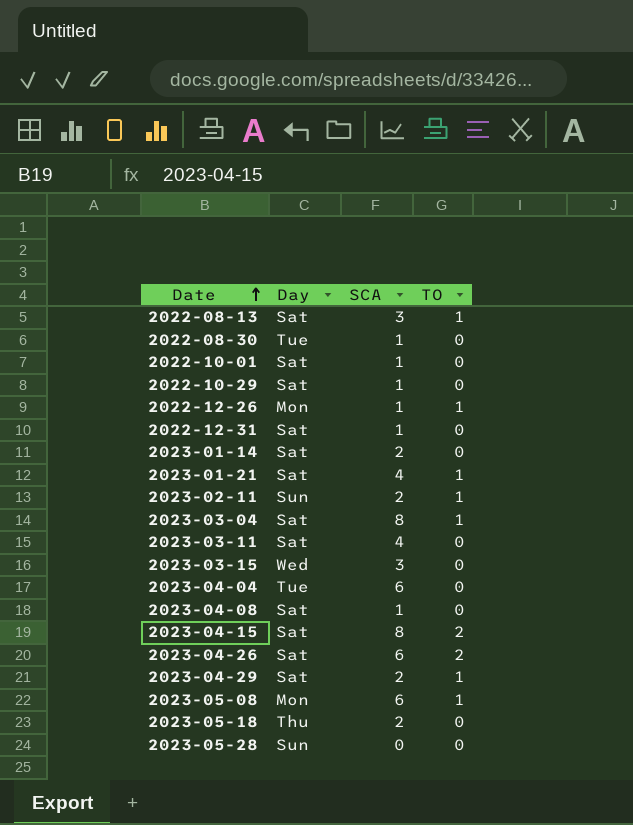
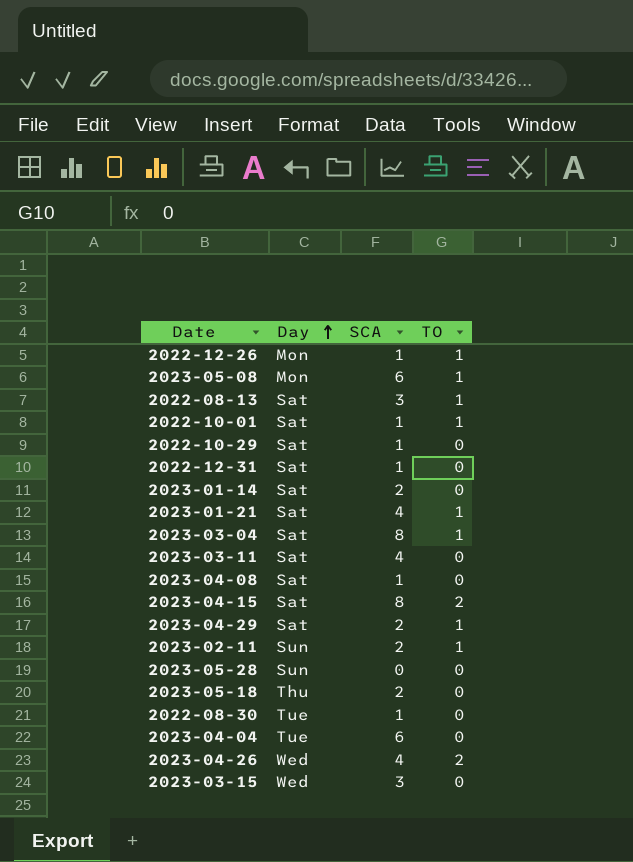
row order: Date ascending -> Day ascending
2022-10-01 | TO: 0 -> 1
2023-04-26 | Day: Sat -> Wed
2023-04-26 | SCA: 6 -> 4

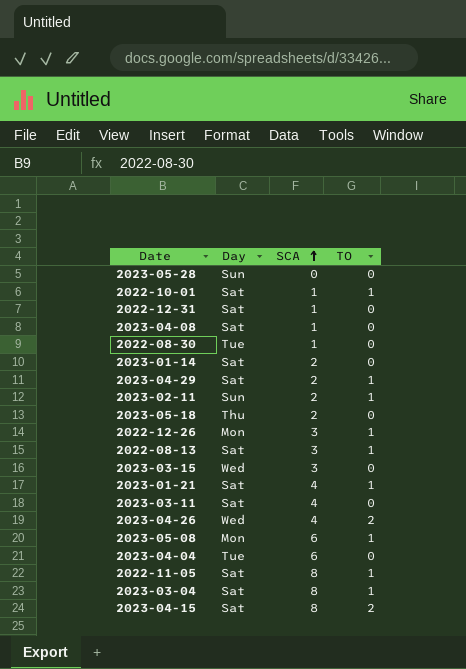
row order: Day ascending -> SCA ascending
row 2022-10-29: Sat | 1 | 0 -> none
2022-12-26 | SCA: 1 -> 3
row 2022-11-05: none -> Sat | 8 | 1

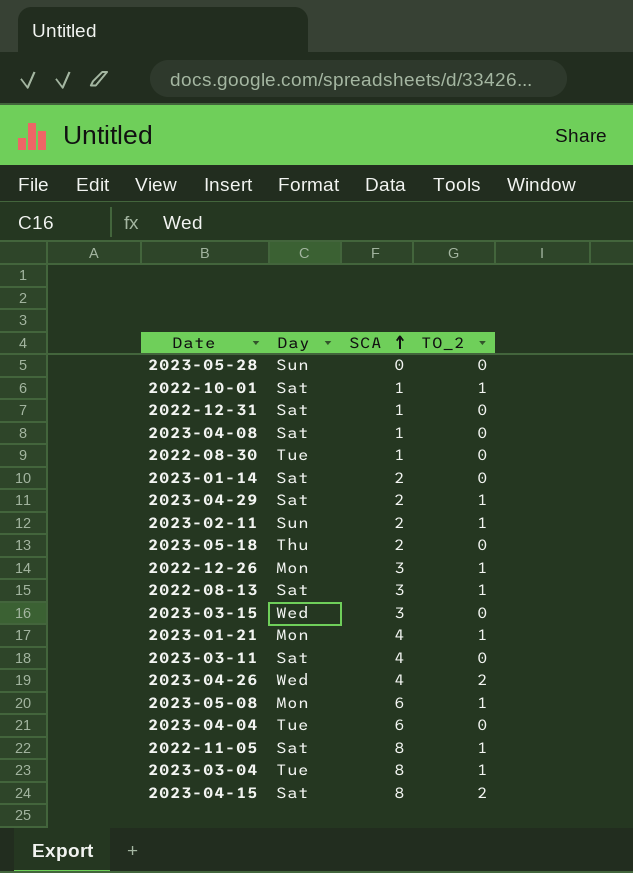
column name: TO -> TO_2
2023-01-21 | Day: Sat -> Mon
2023-03-04 | Day: Sat -> Tue

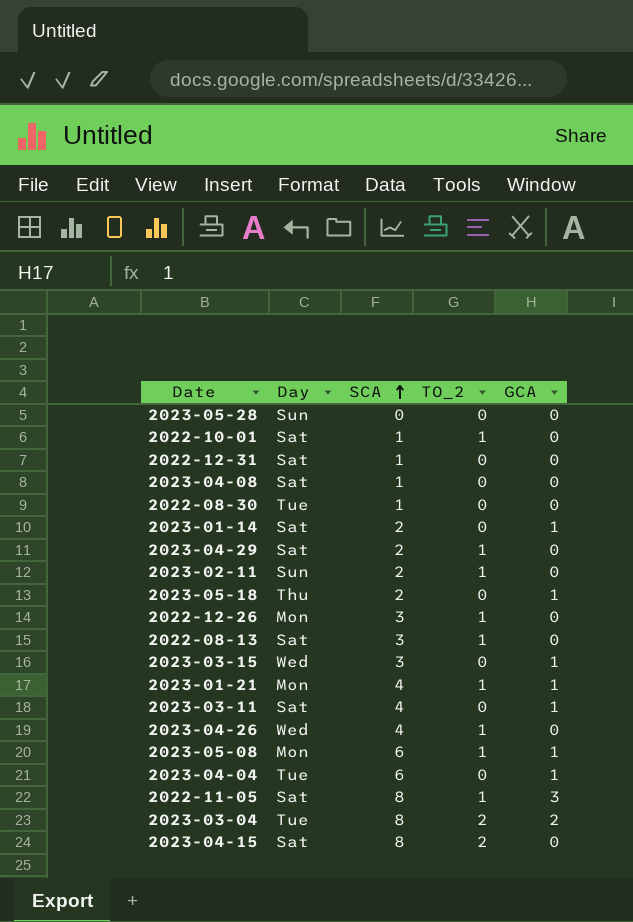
column GCA | position: none -> 5
2023-04-26 | TO_2: 2 -> 1
2023-03-04 | TO_2: 1 -> 2

